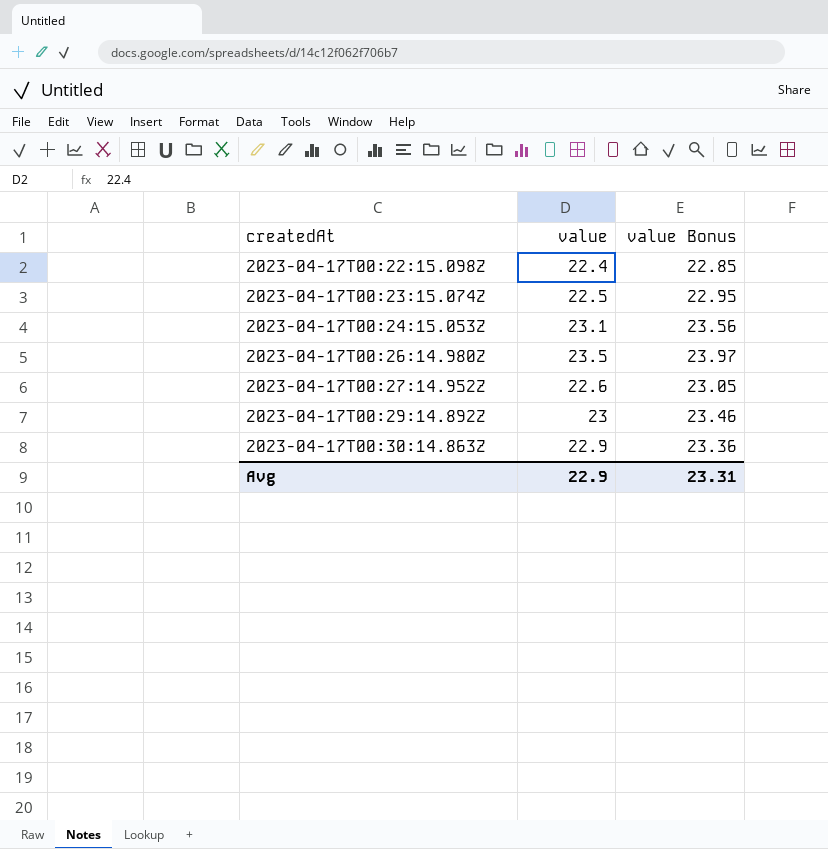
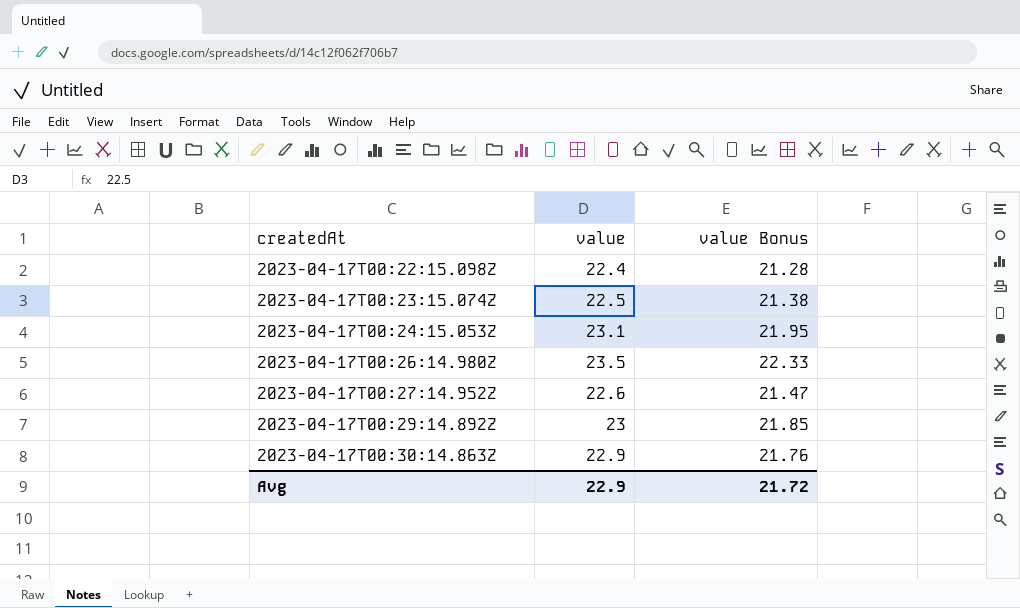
column value Bonus | formula: [value] * 1.02 -> [value] * 0.95
Avg | value Bonus: 23.31 -> 21.72

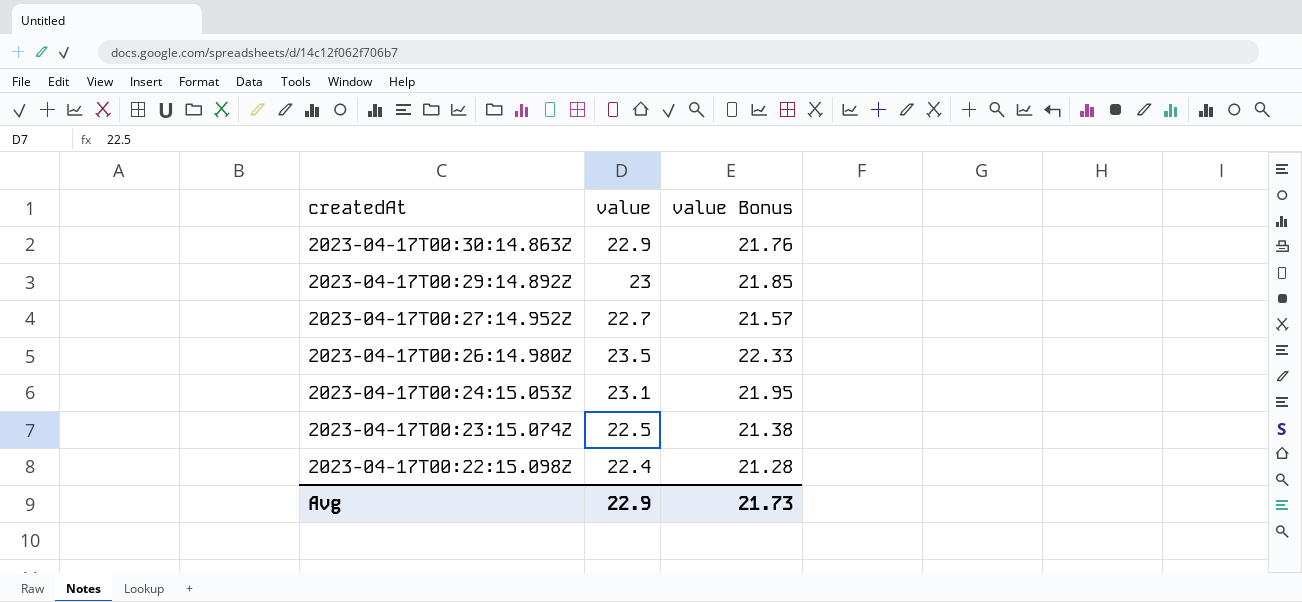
row order: createdAt ascending -> createdAt descending
2023-04-17T00:27:14.952Z | value: 22.6 -> 22.7
2023-04-17T00:27:14.952Z | value Bonus: 21.47 -> 21.57
Avg | value Bonus: 21.72 -> 21.73

